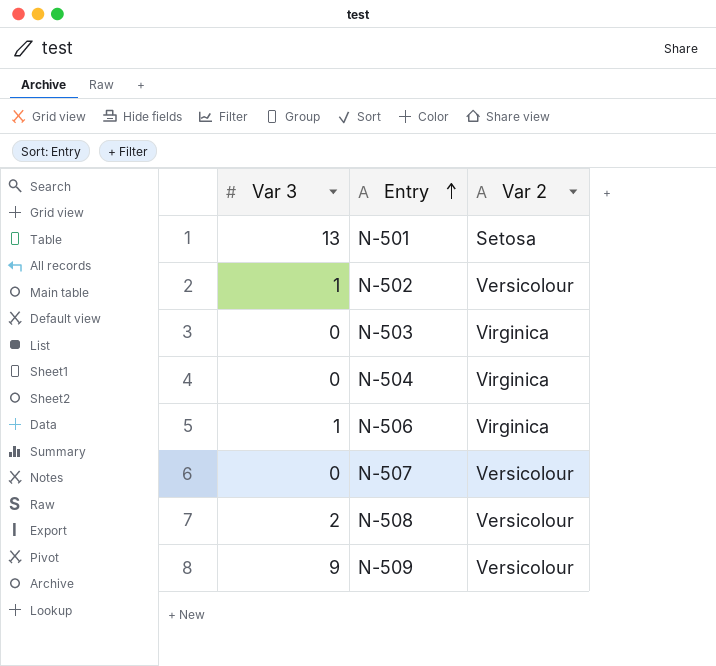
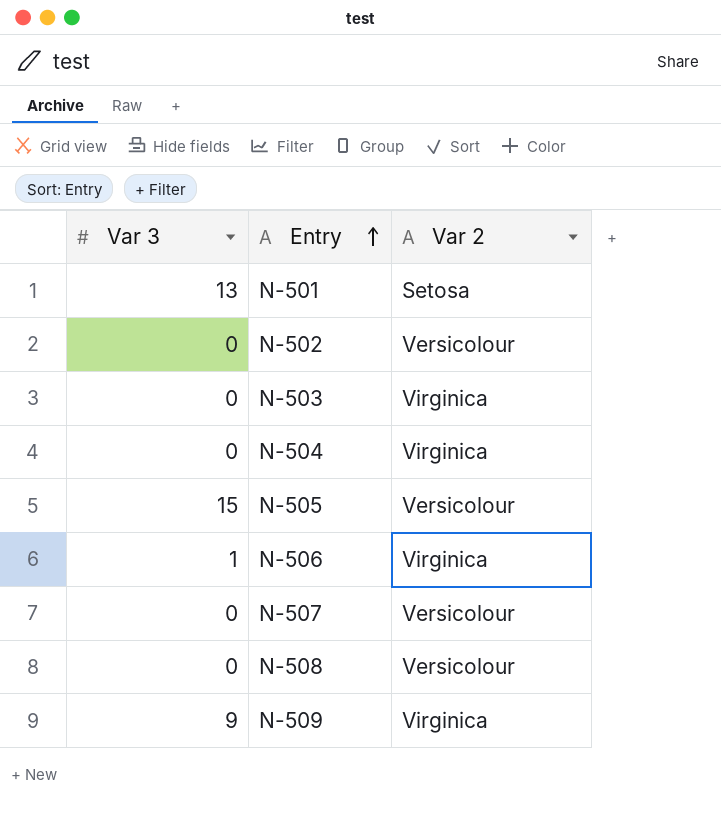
N-502 | Var 3: 1 -> 0
row N-505: none -> 15 | Versicolour
N-508 | Var 3: 2 -> 0
N-509 | Var 2: Versicolour -> Virginica

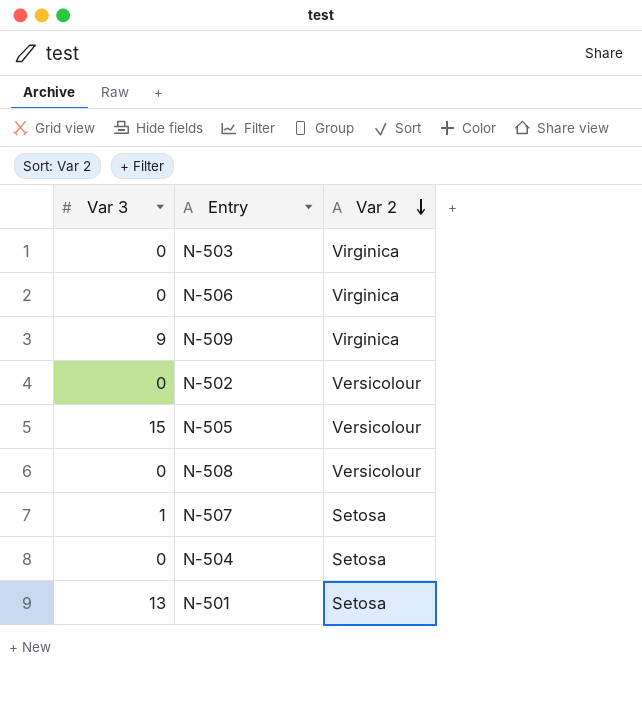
row order: Entry ascending -> Var 2 descending
N-506 | Var 3: 1 -> 0
N-507 | Var 3: 0 -> 1
N-507 | Var 2: Versicolour -> Setosa
N-504 | Var 2: Virginica -> Setosa

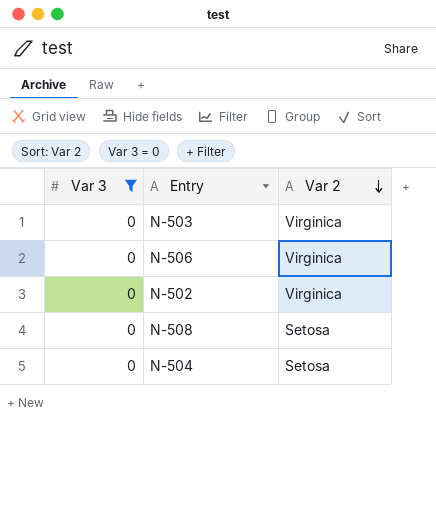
filter: none -> Var 3 = 0
N-502 | Var 2: Versicolour -> Virginica
N-508 | Var 2: Versicolour -> Setosa

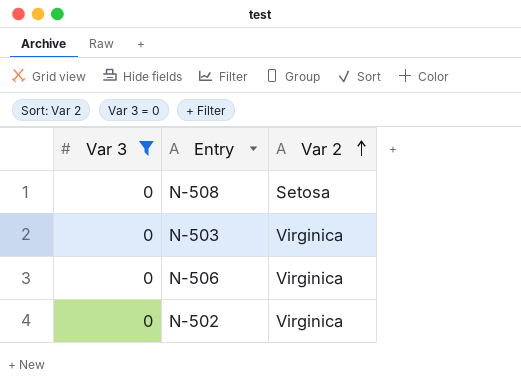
row order: Var 2 descending -> Var 2 ascending
row N-504: 0 | Setosa -> none

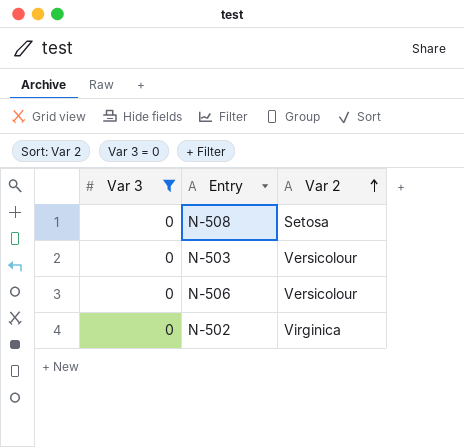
N-503 | Var 2: Virginica -> Versicolour
N-506 | Var 2: Virginica -> Versicolour

